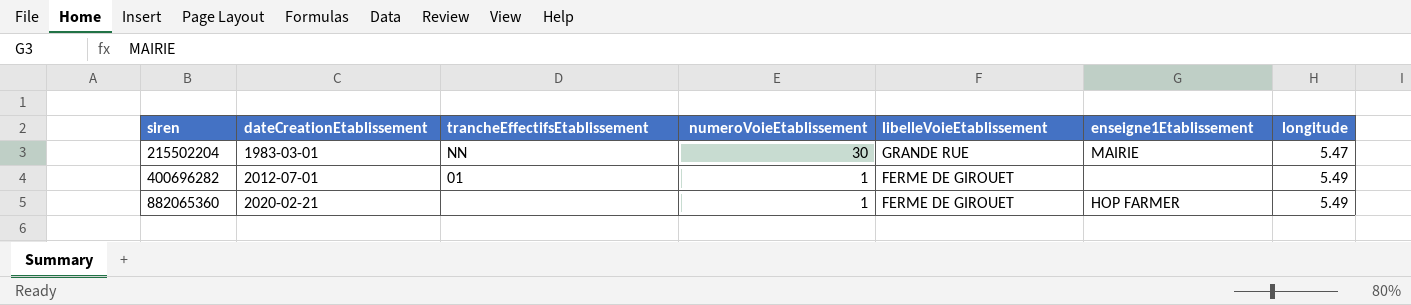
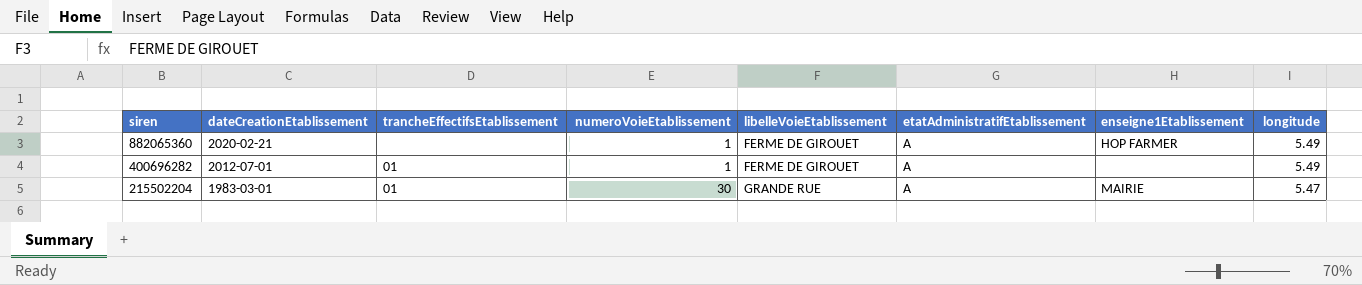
row order: siren ascending -> siren descending
column etatAdministratifEtablissement | position: none -> 6
215502204 | trancheEffectifsEtablissement: NN -> 01

